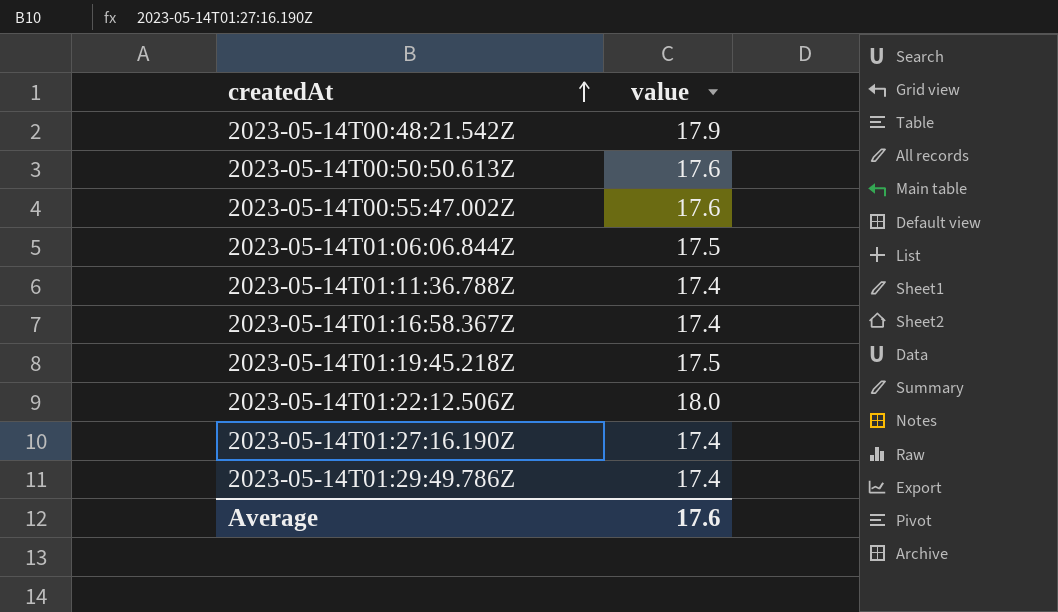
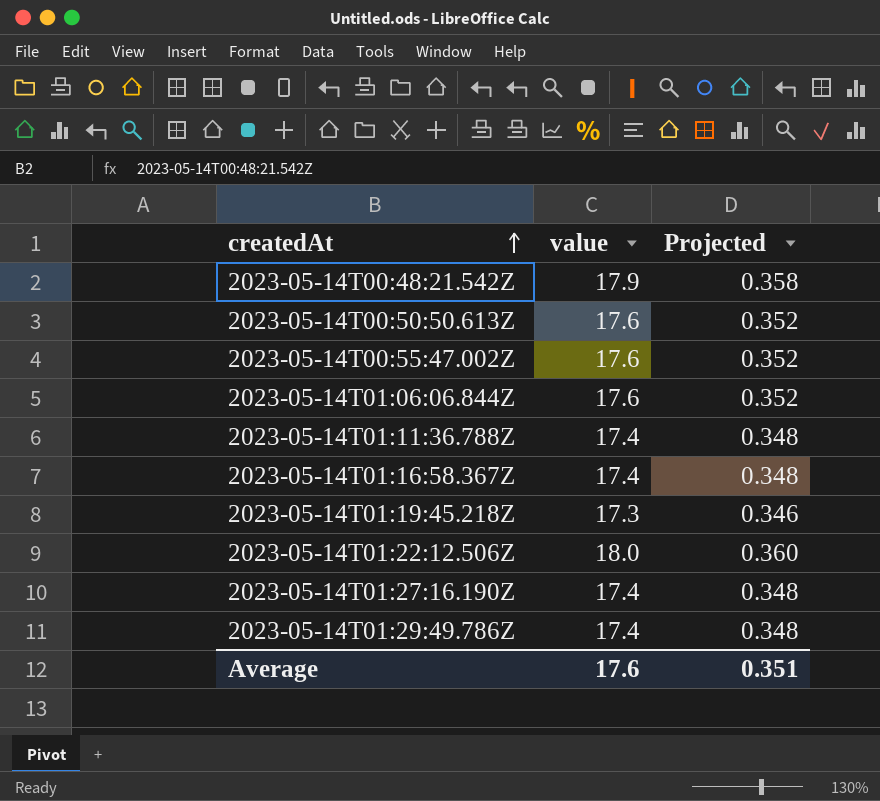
column Projected | formula: none -> [value] * 0.02
2023-05-14T01:06:06.844Z | value: 17.5 -> 17.6
2023-05-14T01:19:45.218Z | value: 17.5 -> 17.3

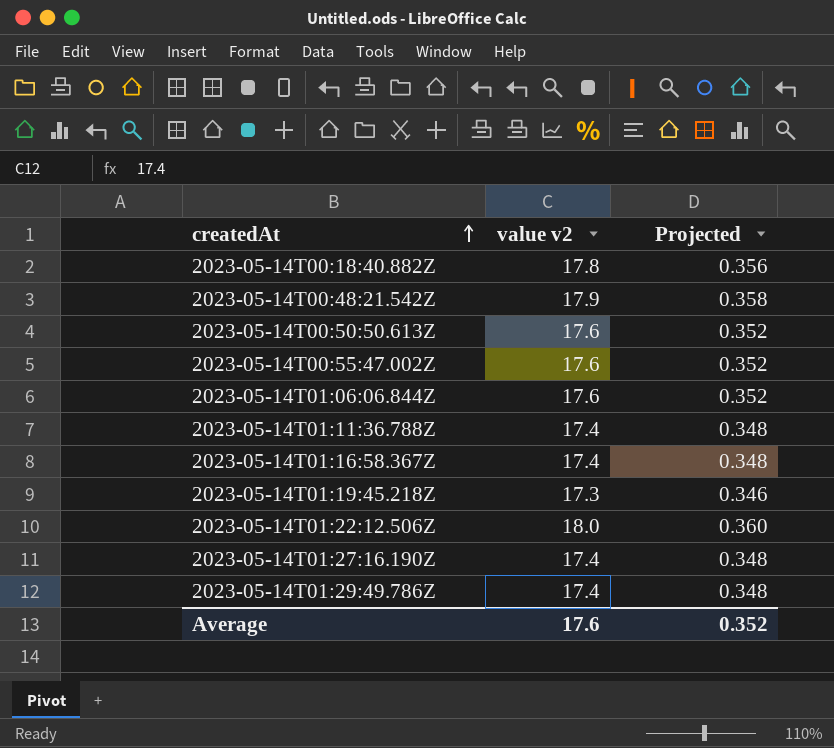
column name: value -> value v2
row 2023-05-14T00:18:40.882Z: none -> 17.8 | 0.356
Average | Projected: 0.351 -> 0.352

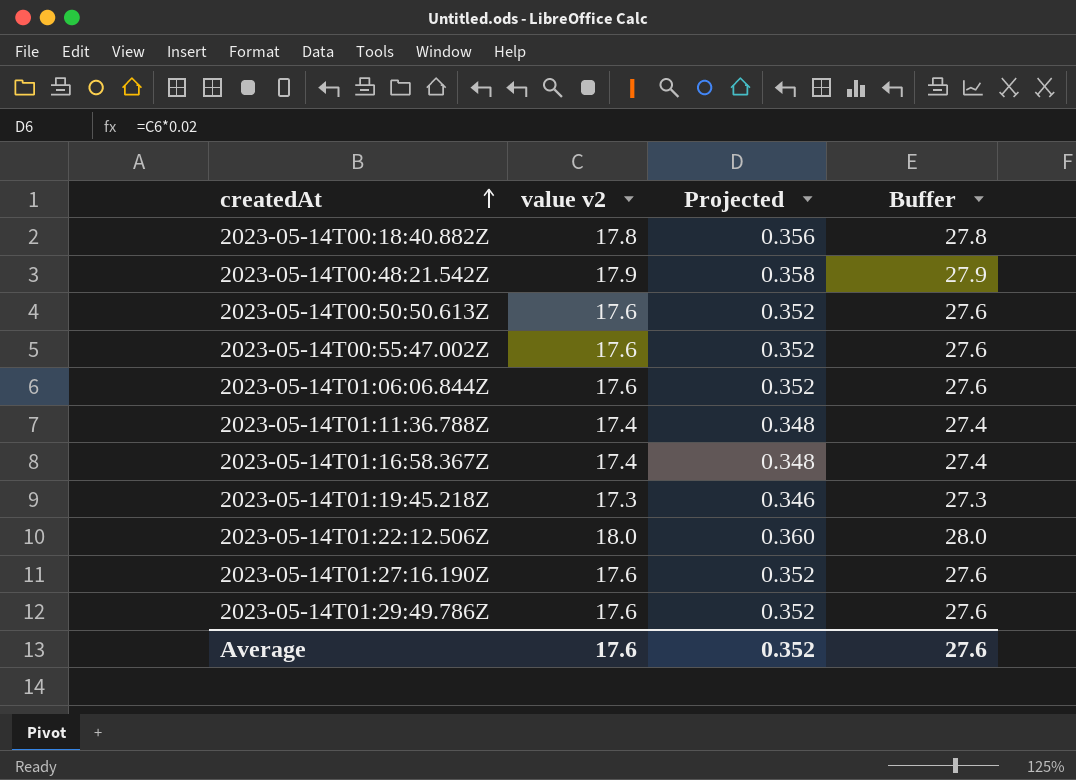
column Buffer | formula: none -> [value v2] + 10
2023-05-14T01:27:16.190Z | value v2: 17.4 -> 17.6
2023-05-14T01:27:16.190Z | Projected: 0.348 -> 0.352
2023-05-14T01:29:49.786Z | value v2: 17.4 -> 17.6
2023-05-14T01:29:49.786Z | Projected: 0.348 -> 0.352

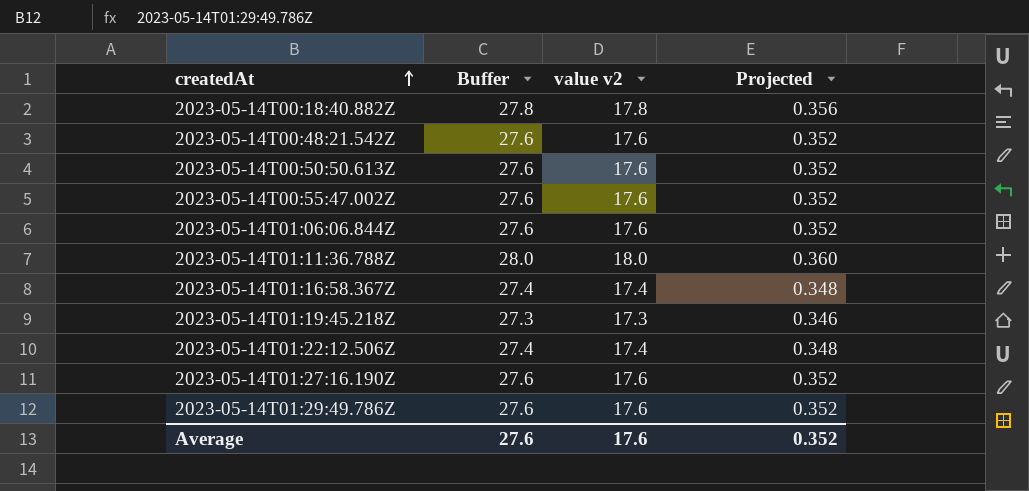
column Buffer | position: 4 -> 2
2023-05-14T00:48:21.542Z | Buffer: 27.9 -> 27.6
2023-05-14T00:48:21.542Z | value v2: 17.9 -> 17.6
2023-05-14T00:48:21.542Z | Projected: 0.358 -> 0.352
2023-05-14T01:11:36.788Z | Buffer: 27.4 -> 28.0
2023-05-14T01:11:36.788Z | value v2: 17.4 -> 18.0
2023-05-14T01:11:36.788Z | Projected: 0.348 -> 0.360
2023-05-14T01:22:12.506Z | Buffer: 28.0 -> 27.4
2023-05-14T01:22:12.506Z | value v2: 18.0 -> 17.4
2023-05-14T01:22:12.506Z | Projected: 0.360 -> 0.348

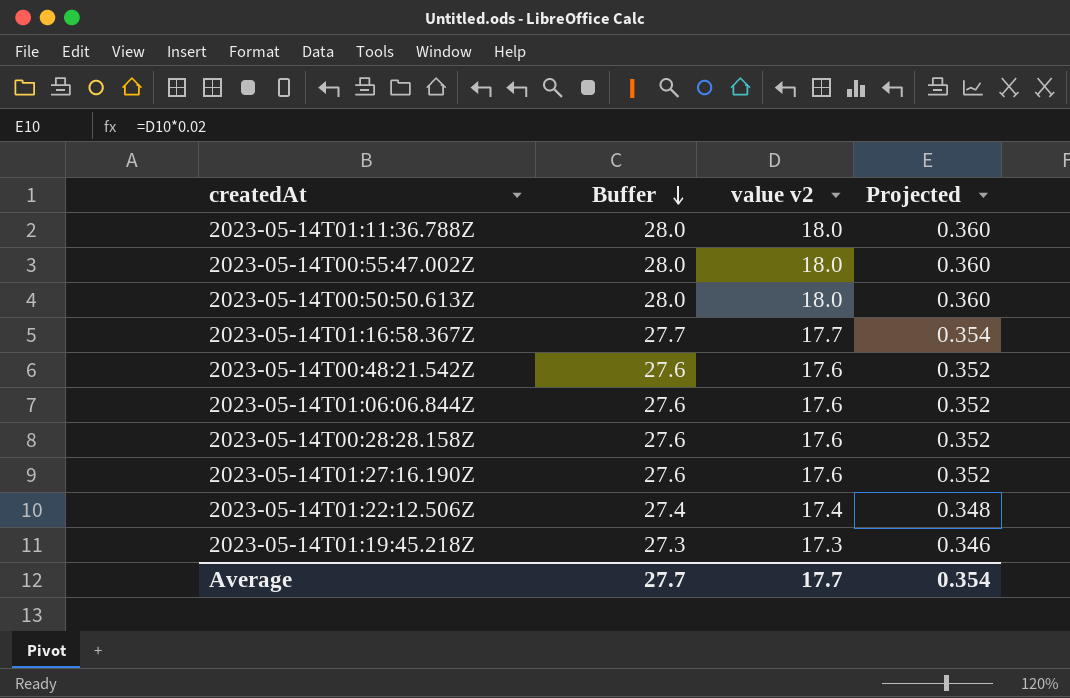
row order: createdAt ascending -> Buffer descending
row 2023-05-14T00:18:40.882Z: 27.8 | 17.8 | 0.356 -> none
row 2023-05-14T01:29:49.786Z: 27.6 | 17.6 | 0.352 -> none
2023-05-14T00:55:47.002Z | Buffer: 27.6 -> 28.0
2023-05-14T00:55:47.002Z | value v2: 17.6 -> 18.0
2023-05-14T00:55:47.002Z | Projected: 0.352 -> 0.360
2023-05-14T00:50:50.613Z | Buffer: 27.6 -> 28.0
2023-05-14T00:50:50.613Z | value v2: 17.6 -> 18.0
2023-05-14T00:50:50.613Z | Projected: 0.352 -> 0.360
2023-05-14T01:16:58.367Z | Buffer: 27.4 -> 27.7
2023-05-14T01:16:58.367Z | value v2: 17.4 -> 17.7
2023-05-14T01:16:58.367Z | Projected: 0.348 -> 0.354
row 2023-05-14T00:28:28.158Z: none -> 27.6 | 17.6 | 0.352
Average | Buffer: 27.6 -> 27.7
Average | value v2: 17.6 -> 17.7
Average | Projected: 0.352 -> 0.354

